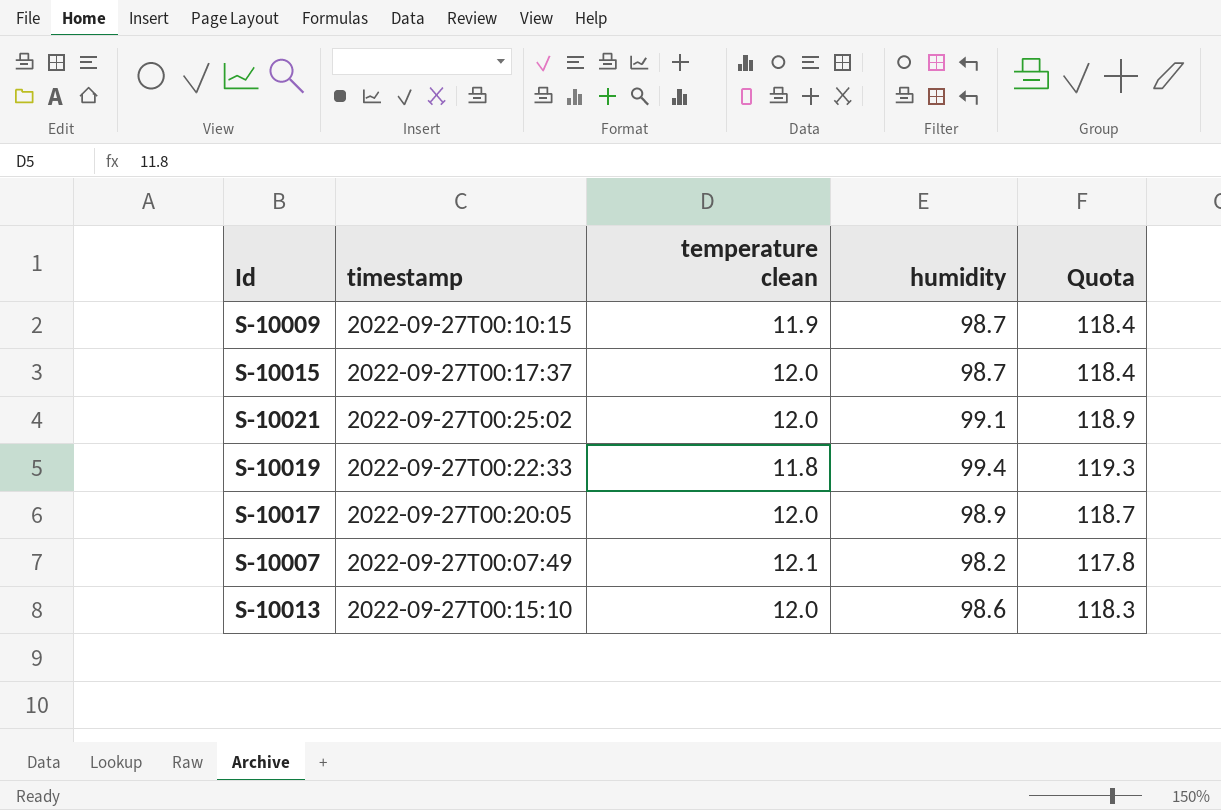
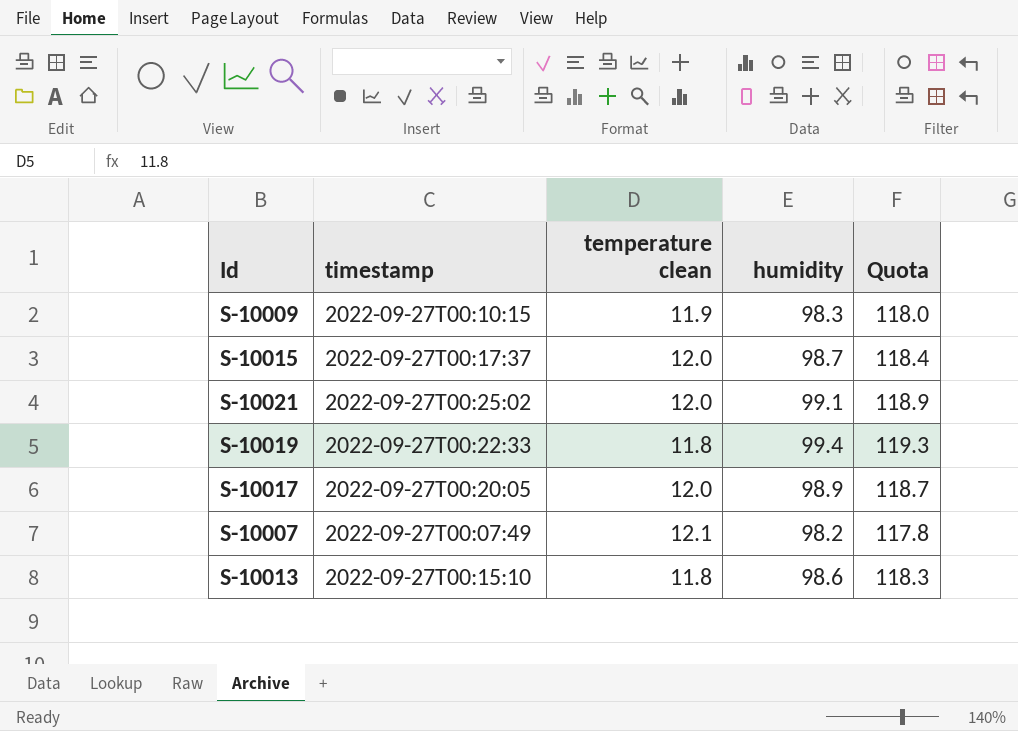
S-10009 | humidity: 98.7 -> 98.3
S-10009 | Quota: 118.4 -> 118.0
S-10013 | temperature clean: 12.0 -> 11.8

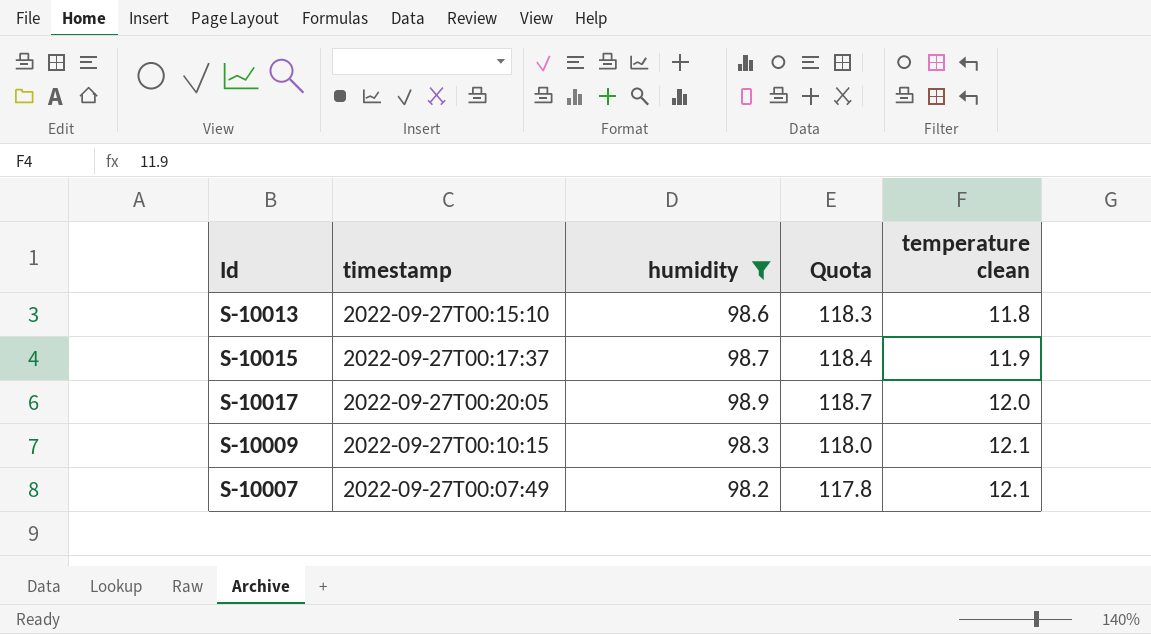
filter: none -> humidity <= 98.9
row order: none -> temperature clean ascending
column temperature clean | position: 3 -> 5
S-10015 | temperature clean: 12.0 -> 11.9
S-10009 | temperature clean: 11.9 -> 12.1

